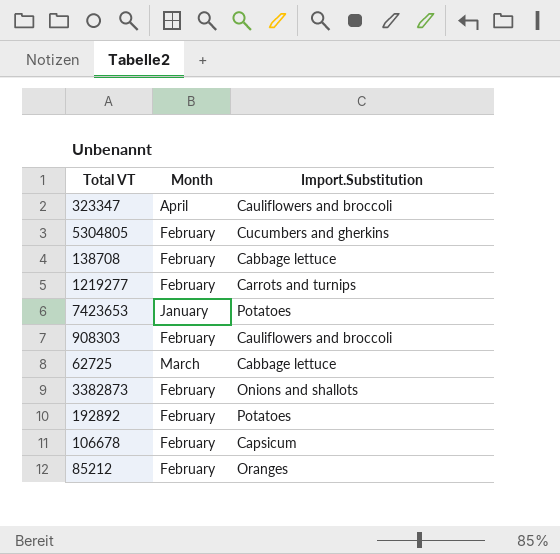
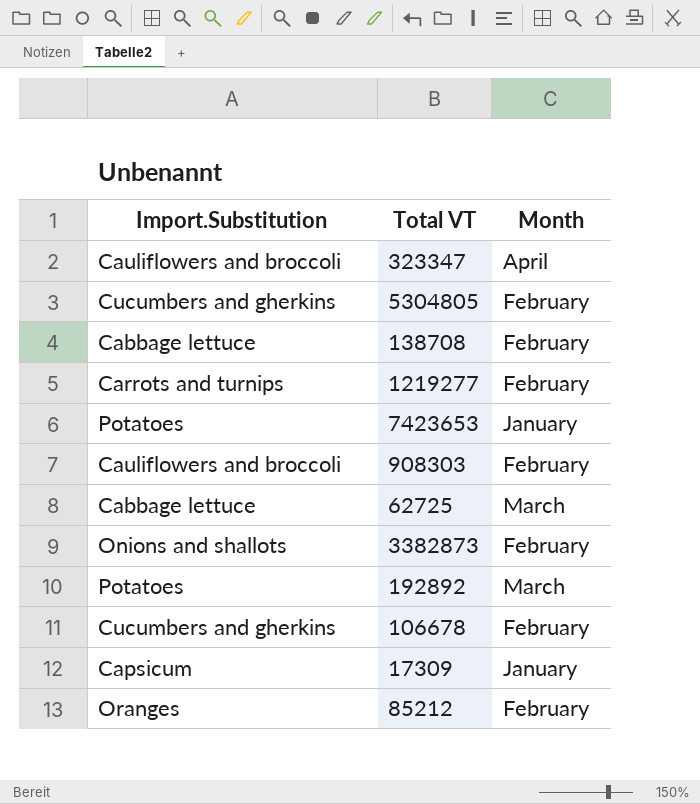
column Import.Substitution | position: 3 -> 1
192892 | Month: February -> March
106678 | Import.Substitution: Capsicum -> Cucumbers and gherkins
row 17309: none -> Capsicum | January

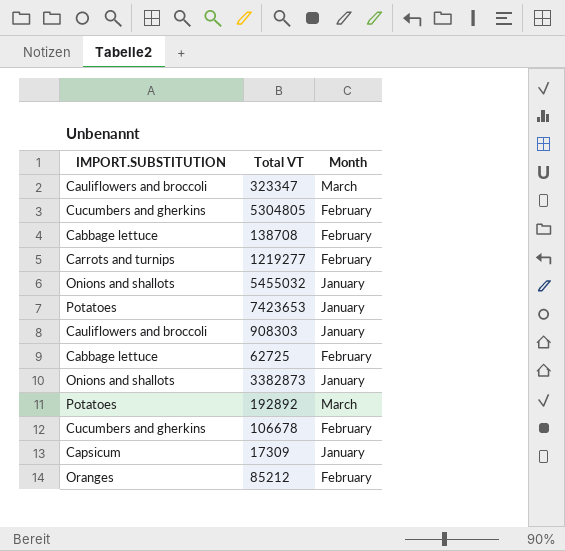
column name: Import.Substitution -> IMPORT.SUBSTITUTION
323347 | Month: April -> March
row 5455032: none -> Onions and shallots | January
908303 | Month: February -> January
62725 | Month: March -> February
3382873 | Month: February -> January

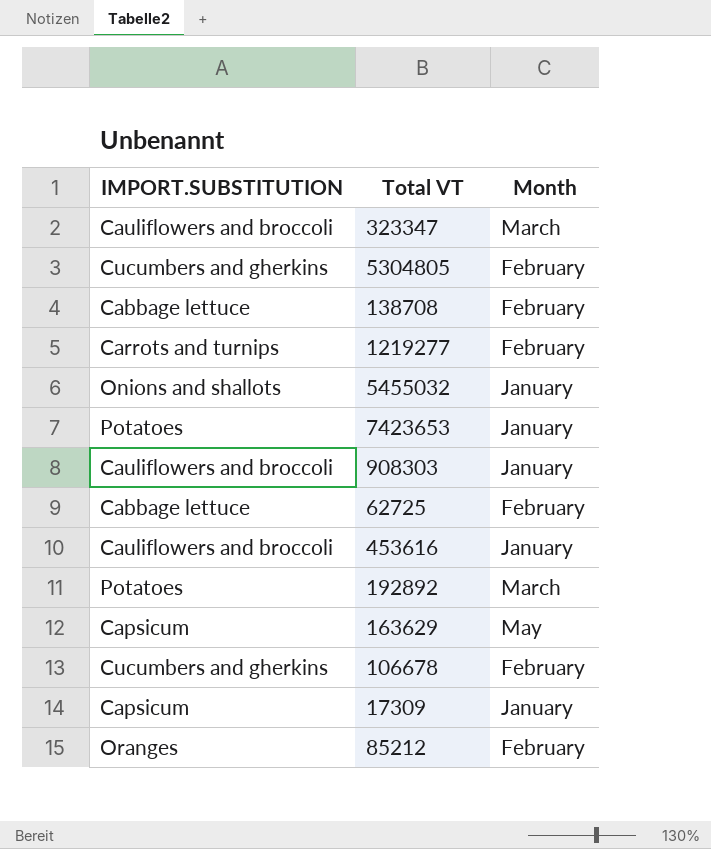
row 3382873: Onions and shallots | January -> none
row 453616: none -> Cauliflowers and broccoli | January
row 163629: none -> Capsicum | May

